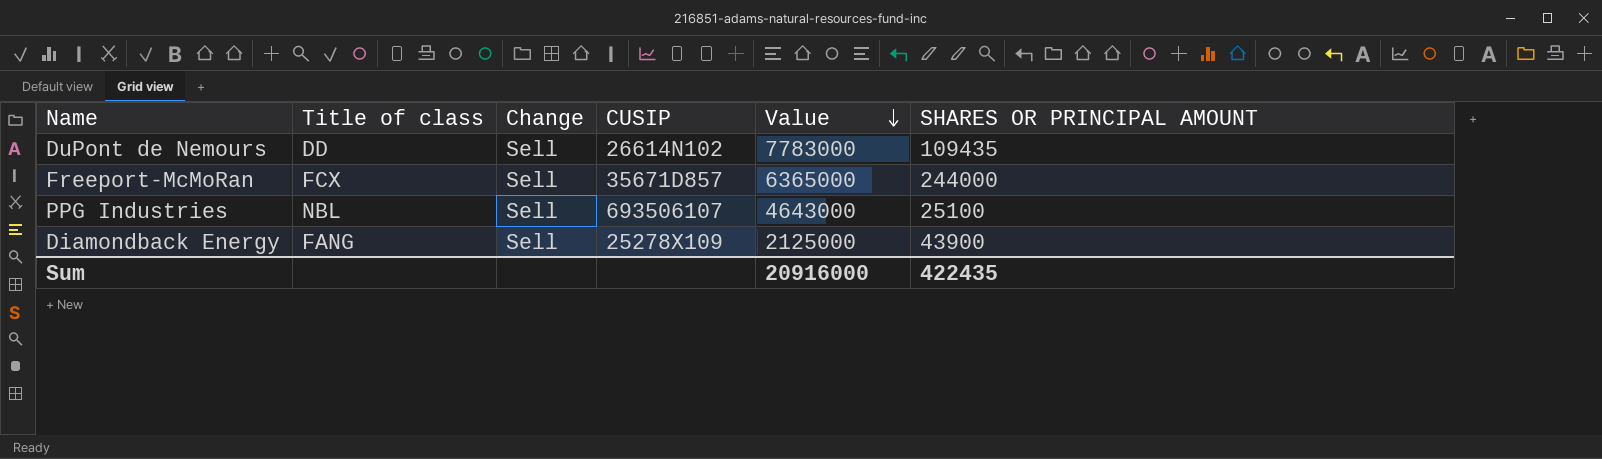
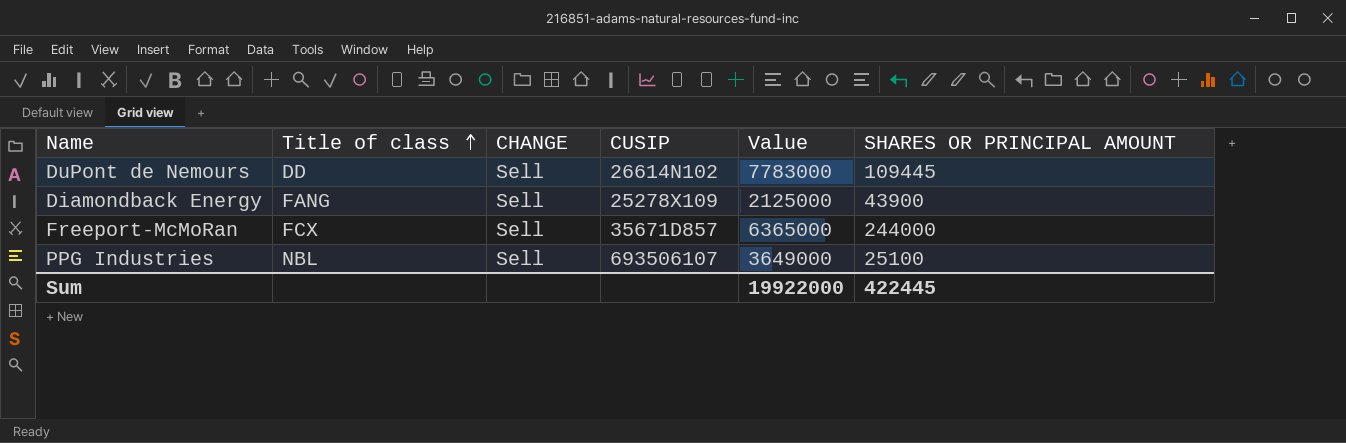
row order: Value descending -> Title of class ascending
column name: Change -> CHANGE
DuPont de Nemours | SHARES OR PRINCIPAL AMOUNT: 109435 -> 109445
PPG Industries | Value: 4643000 -> 3649000
Sum | Value: 20916000 -> 19922000
Sum | SHARES OR PRINCIPAL AMOUNT: 422435 -> 422445

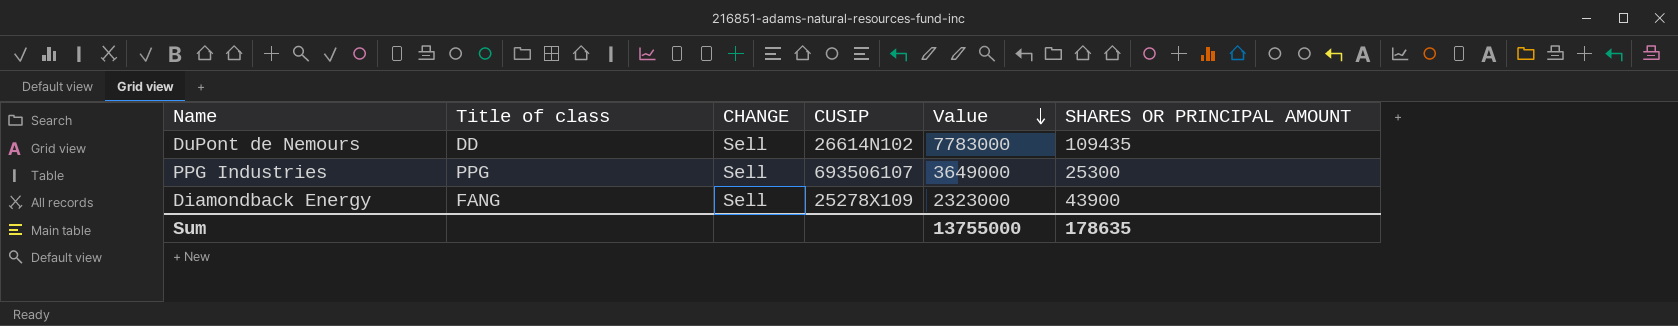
row order: Title of class ascending -> Value descending
row Freeport-McMoRan: FCX | Sell | 35671D857 | 6365000 | 244000 -> none
DuPont de Nemours | SHARES OR PRINCIPAL AMOUNT: 109445 -> 109435
PPG Industries | Title of class: NBL -> PPG
PPG Industries | SHARES OR PRINCIPAL AMOUNT: 25100 -> 25300
Diamondback Energy | Value: 2125000 -> 2323000
Sum | Value: 19922000 -> 13755000
Sum | SHARES OR PRINCIPAL AMOUNT: 422445 -> 178635

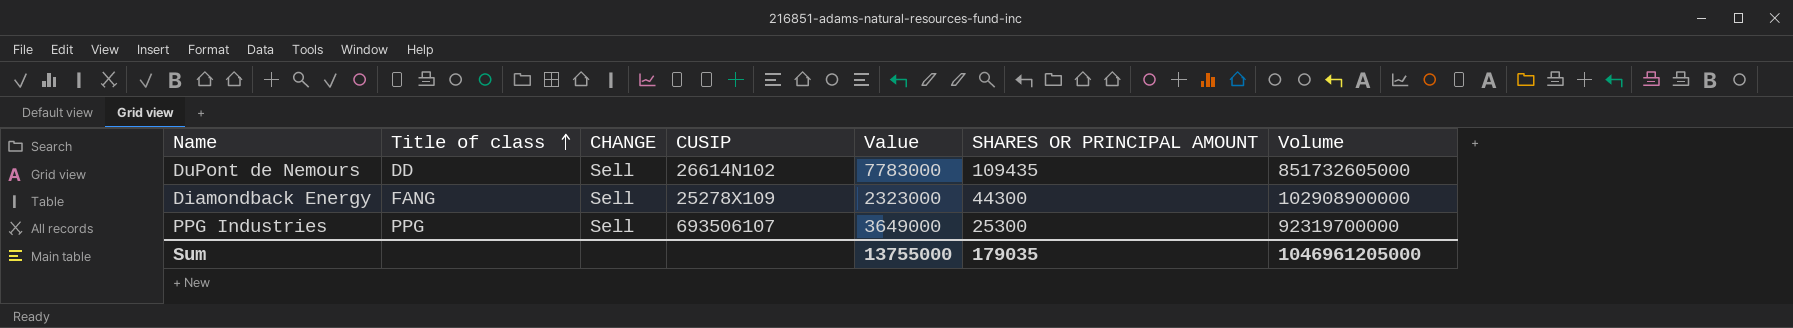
row order: Value descending -> Title of class ascending
column Volume | formula: none -> [Value] * [SHARES OR PRINCIPAL AMOUNT]
Diamondback Energy | SHARES OR PRINCIPAL AMOUNT: 43900 -> 44300
Sum | SHARES OR PRINCIPAL AMOUNT: 178635 -> 179035

